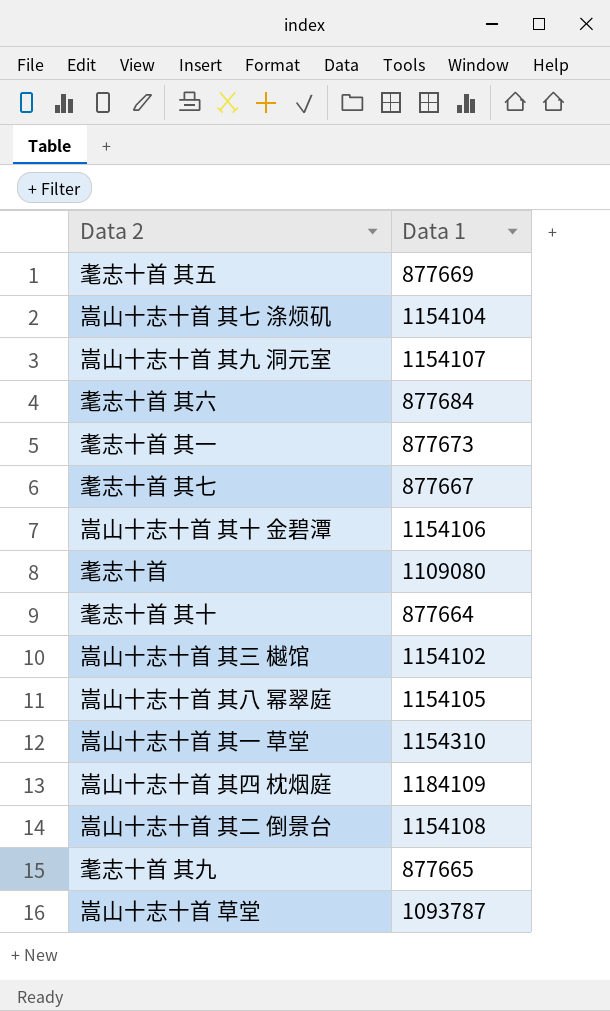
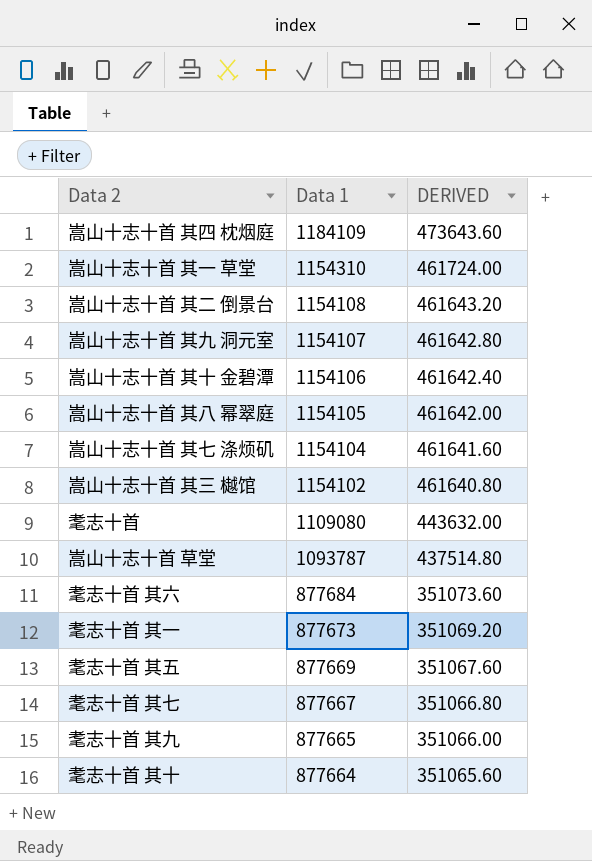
row order: none -> Data 1 descending
column DERIVED | formula: none -> [Data 1] * 0.4

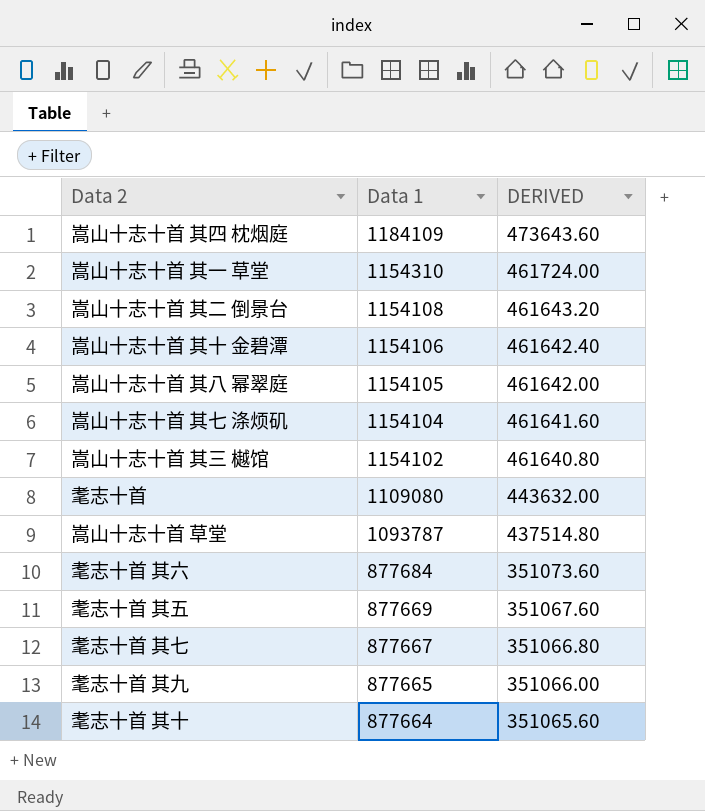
row 嵩山十志十首 其九 洞元室: 1154107 | 461642.80 -> none
row 耄志十首 其一: 877673 | 351069.20 -> none

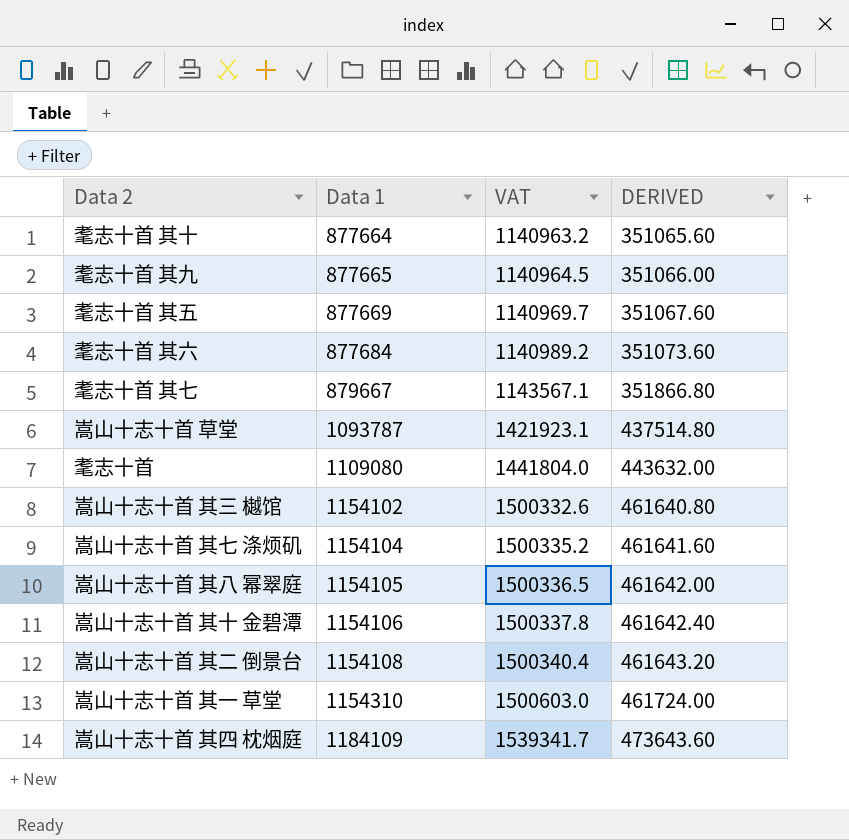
row order: Data 1 descending -> Data 1 ascending
column VAT | formula: none -> [Data 1] * 1.3
耄志十首 其七 | Data 1: 877667 -> 879667
耄志十首 其七 | DERIVED: 351066.80 -> 351866.80

